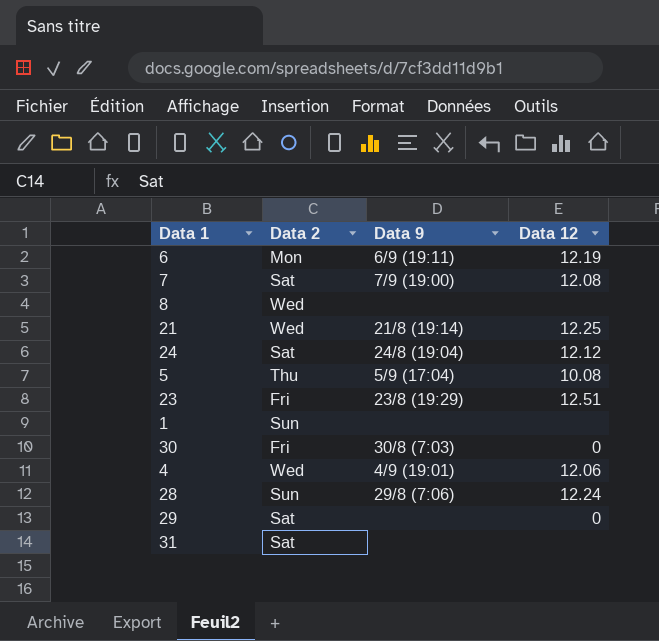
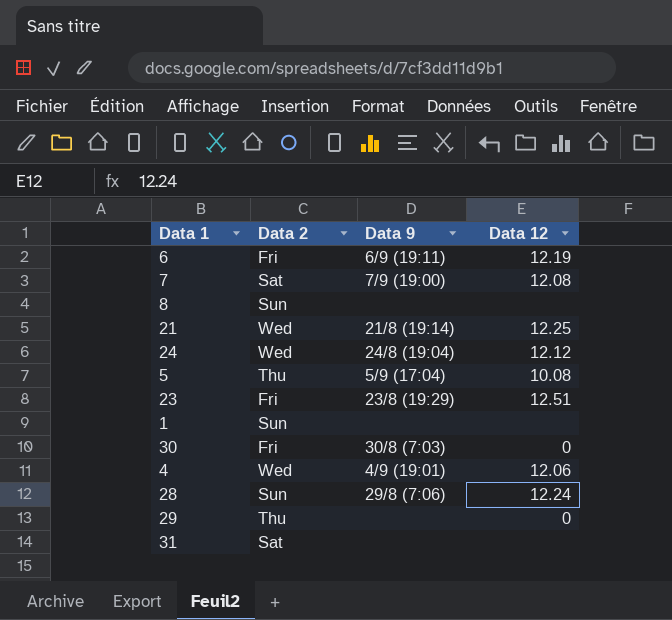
6 | Data 2: Mon -> Fri
8 | Data 2: Wed -> Sun
24 | Data 2: Sat -> Wed
29 | Data 2: Sat -> Thu

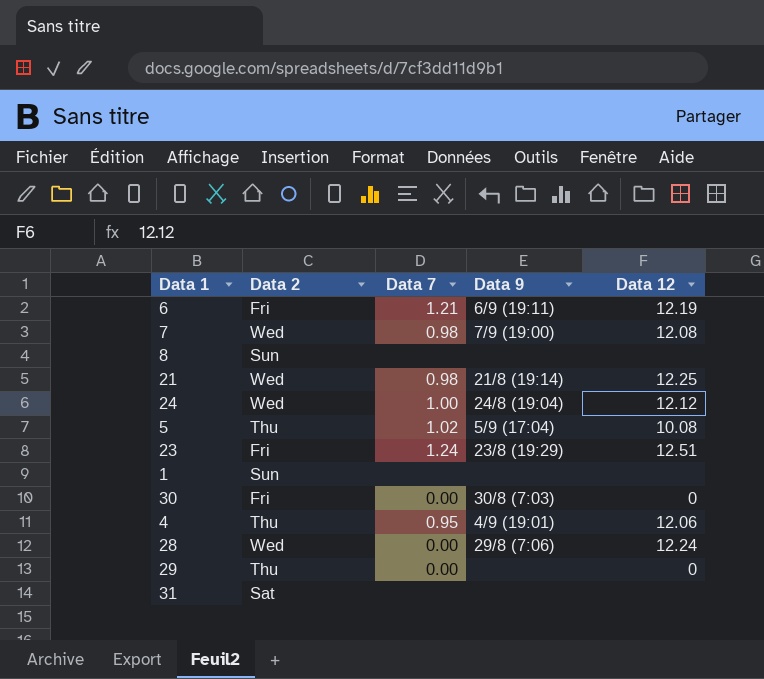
column Data 7 | position: none -> 3
7 | Data 2: Sat -> Wed
4 | Data 2: Wed -> Thu
28 | Data 2: Sun -> Wed

